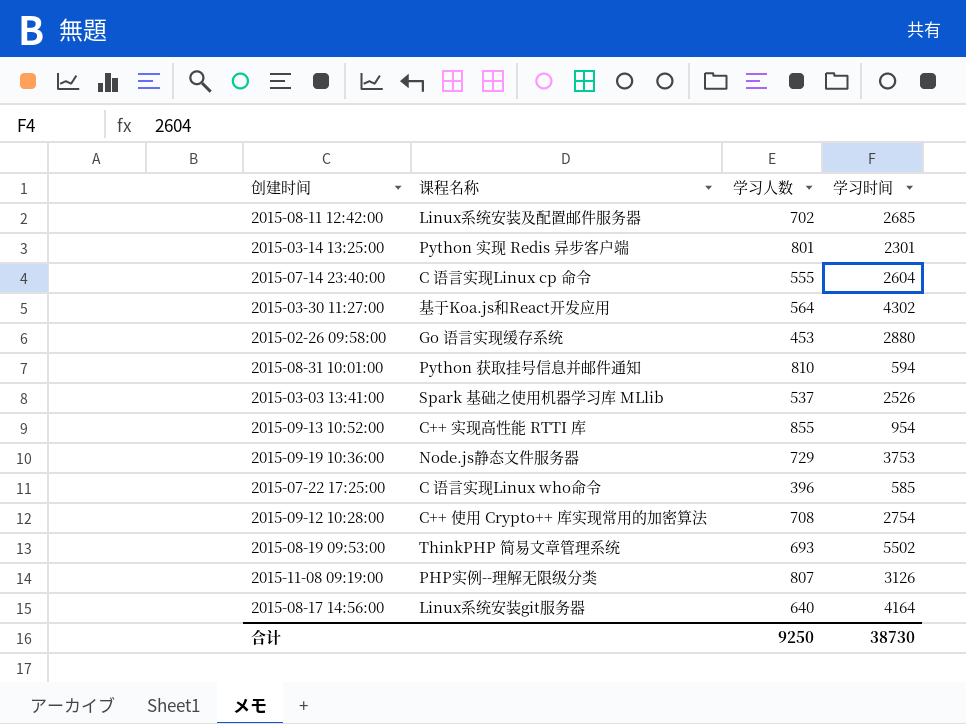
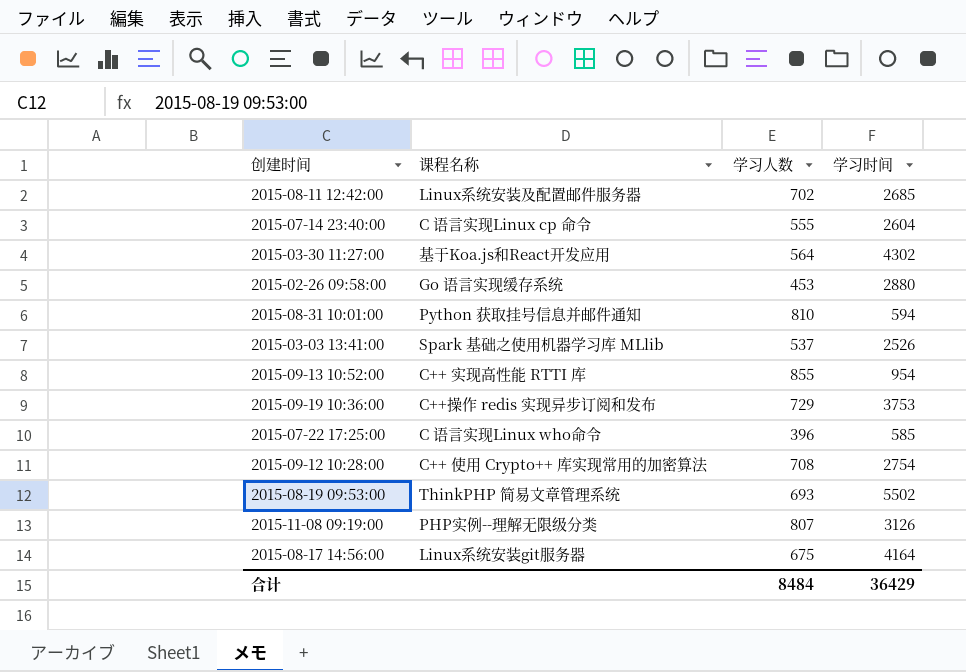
row 2015-03-14 13:25:00: Python 实现 Redis 异步客户端 | 801 | 2301 -> none
2015-09-19 10:36:00 | 课程名称: Node.js静态文件服务器 -> C++操作 redis 实现异步订阅和发布
2015-08-17 14:56:00 | 学习人数: 640 -> 675
合计 | 学习人数: 9250 -> 8484
合计 | 学习时间: 38730 -> 36429

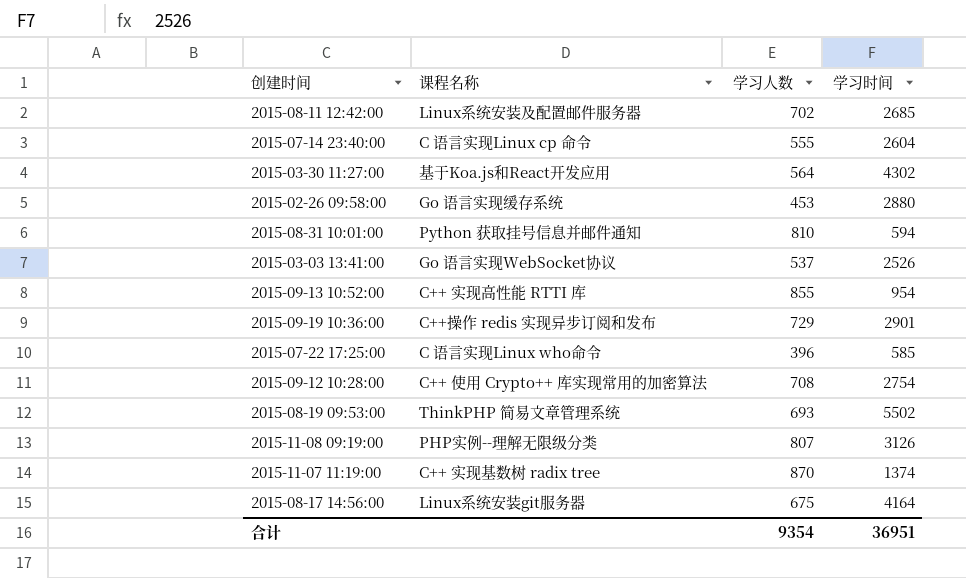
2015-03-03 13:41:00 | 课程名称: Spark 基础之使用机器学习库 MLlib -> Go 语言实现WebSocket协议
2015-09-19 10:36:00 | 学习时间: 3753 -> 2901
row 2015-11-07 11:19:00: none -> C++ 实现基数树 radix tree | 870 | 1374
合计 | 学习人数: 8484 -> 9354
合计 | 学习时间: 36429 -> 36951

